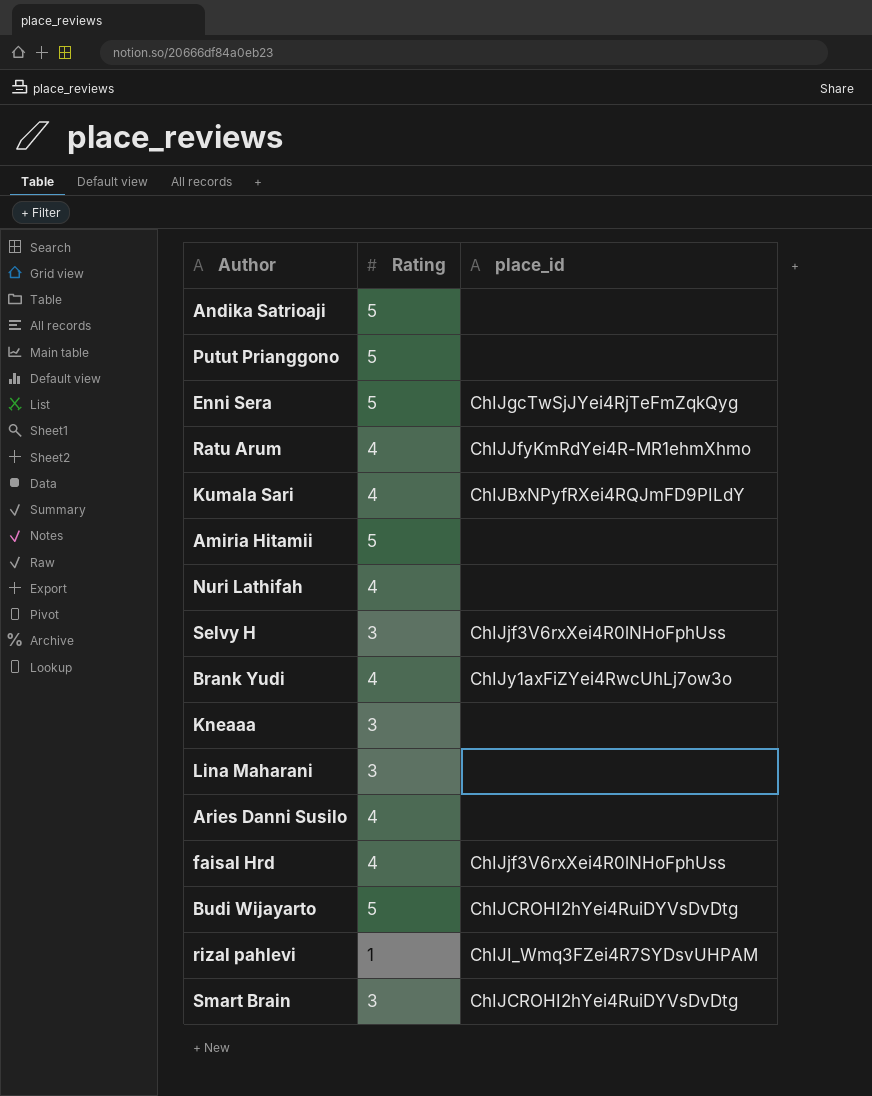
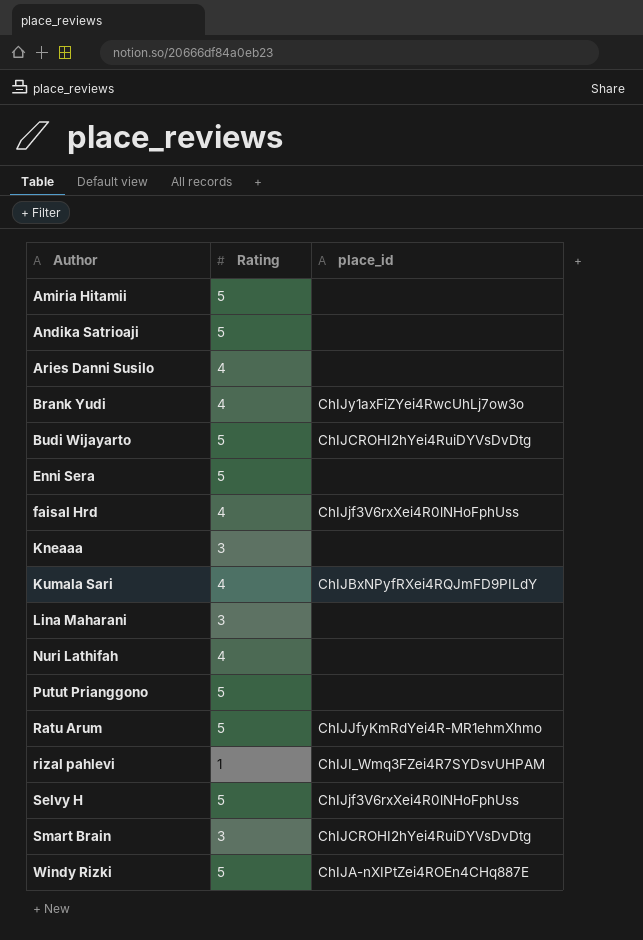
row order: none -> Author ascending
Enni Sera | place_id: ChIJgcTwSjJYei4RjTeFmZqkQyg -> none
Ratu Arum | Rating: 4 -> 5
Selvy H | Rating: 3 -> 5
row Windy Rizki: none -> 5 | ChIJA-nXIPtZei4ROEn4CHq887E

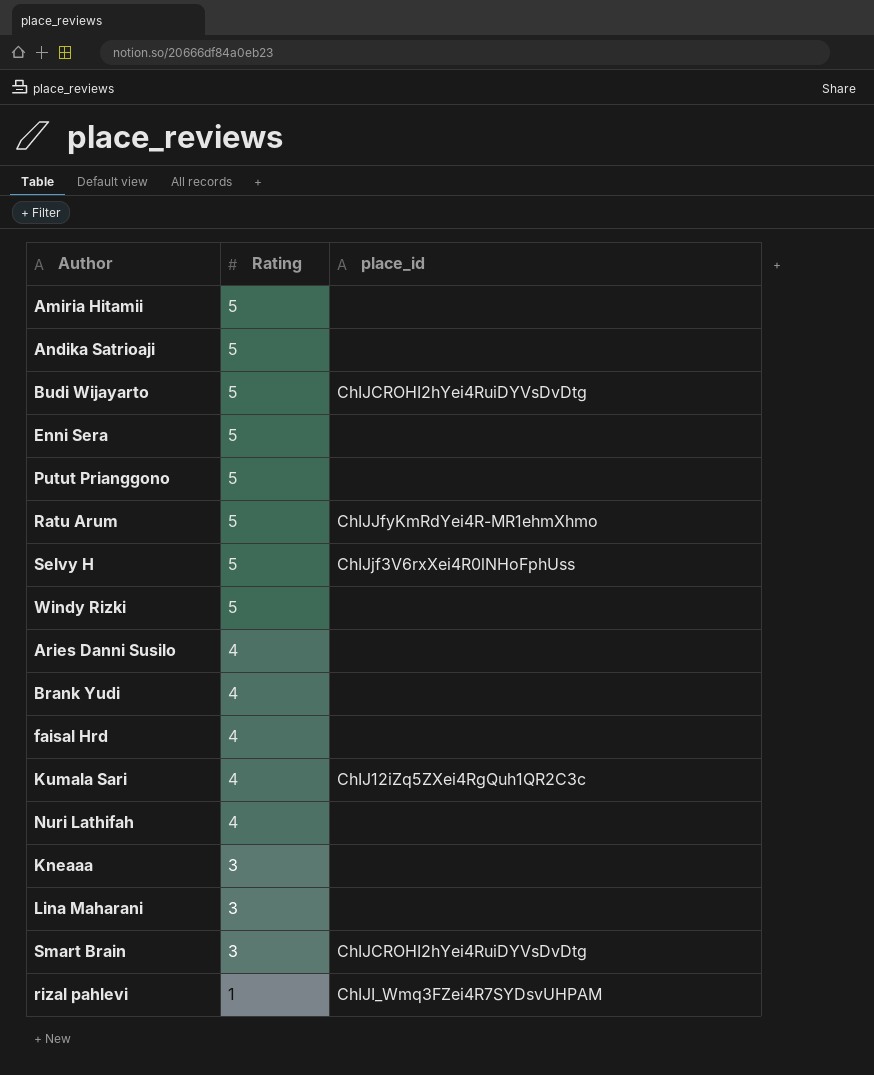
row order: Author ascending -> Rating descending
Windy Rizki | place_id: ChIJA-nXIPtZei4ROEn4CHq887E -> none
Brank Yudi | place_id: ChIJy1axFiZYei4RwcUhLj7ow3o -> none
faisal Hrd | place_id: ChIJjf3V6rxXei4R0lNHoFphUss -> none
Kumala Sari | place_id: ChIJBxNPyfRXei4RQJmFD9PILdY -> ChIJ12iZq5ZXei4RgQuh1QR2C3c

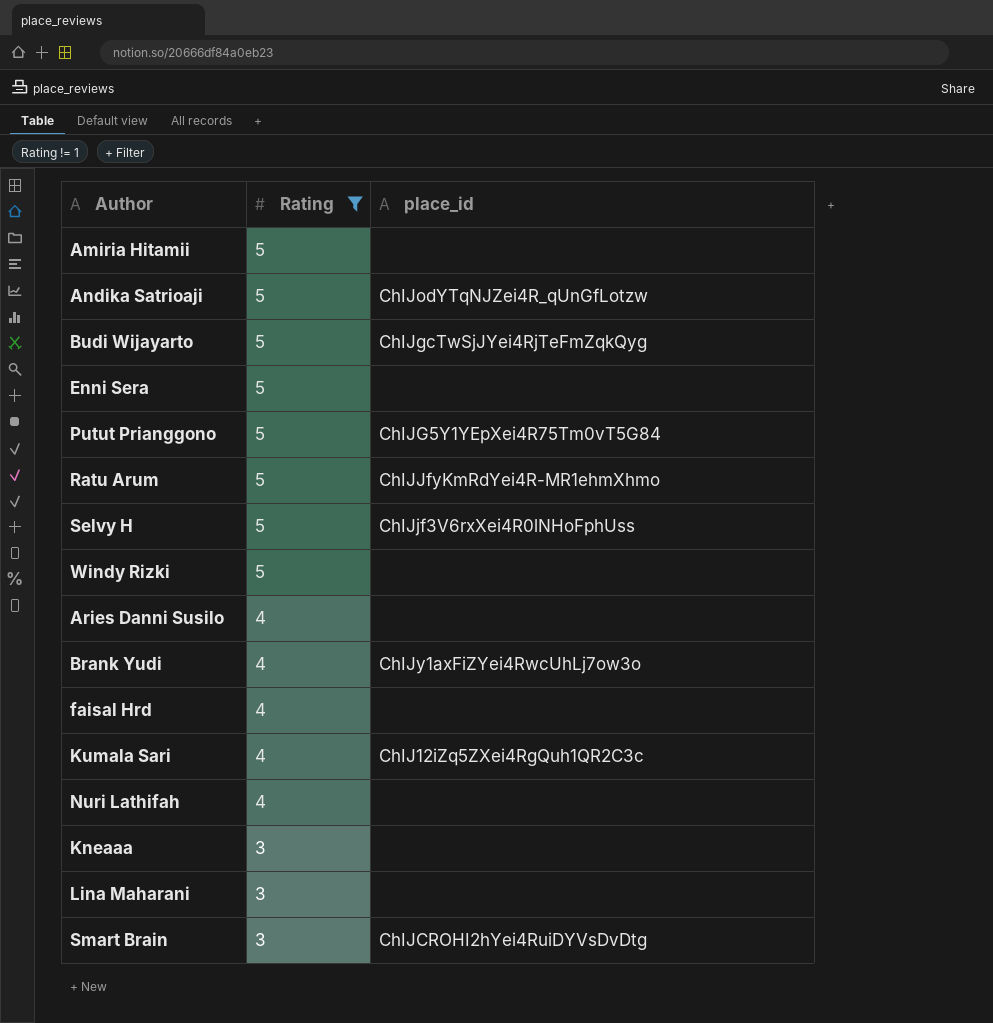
filter: none -> Rating != 1
Andika Satrioaji | place_id: none -> ChIJodYTqNJZei4R_qUnGfLotzw
Budi Wijayarto | place_id: ChIJCROHI2hYei4RuiDYVsDvDtg -> ChIJgcTwSjJYei4RjTeFmZqkQyg
Putut Prianggono | place_id: none -> ChIJG5Y1YEpXei4R75Tm0vT5G84
Brank Yudi | place_id: none -> ChIJy1axFiZYei4RwcUhLj7ow3o

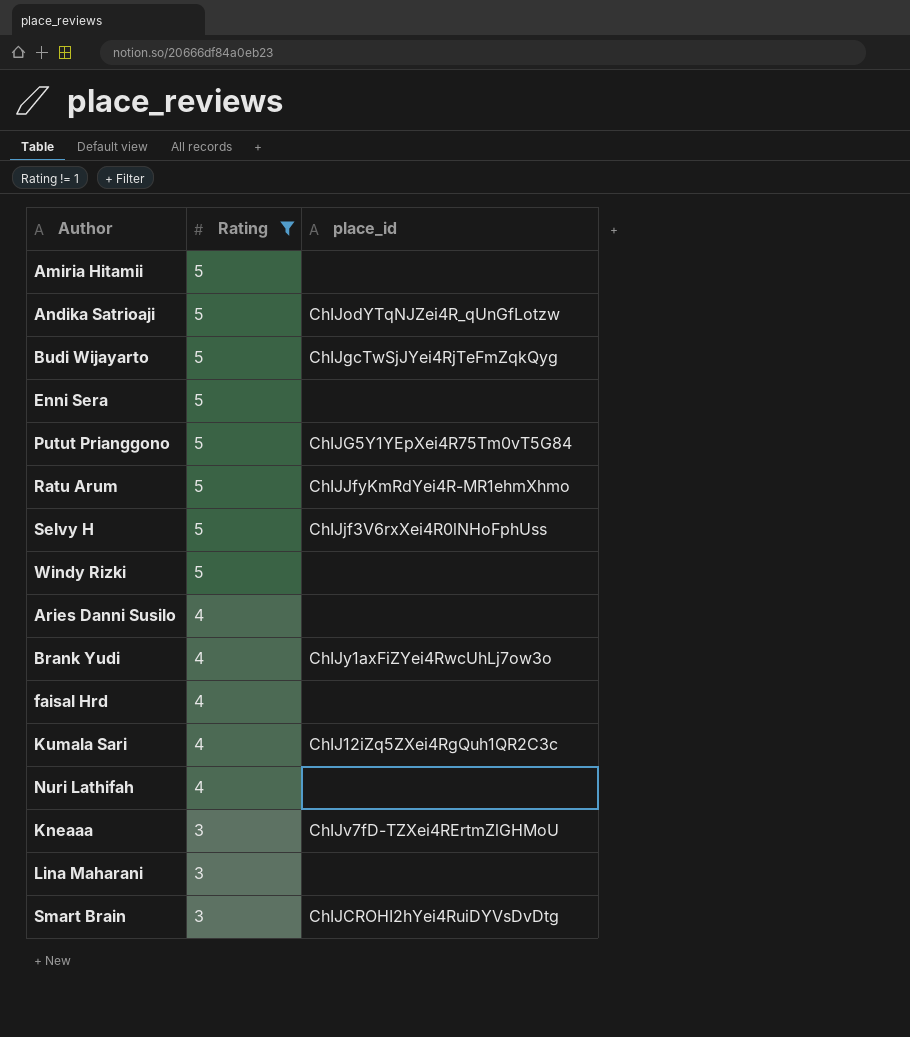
Kneaaa | place_id: none -> ChIJv7fD-TZXei4RErtmZlGHMoU

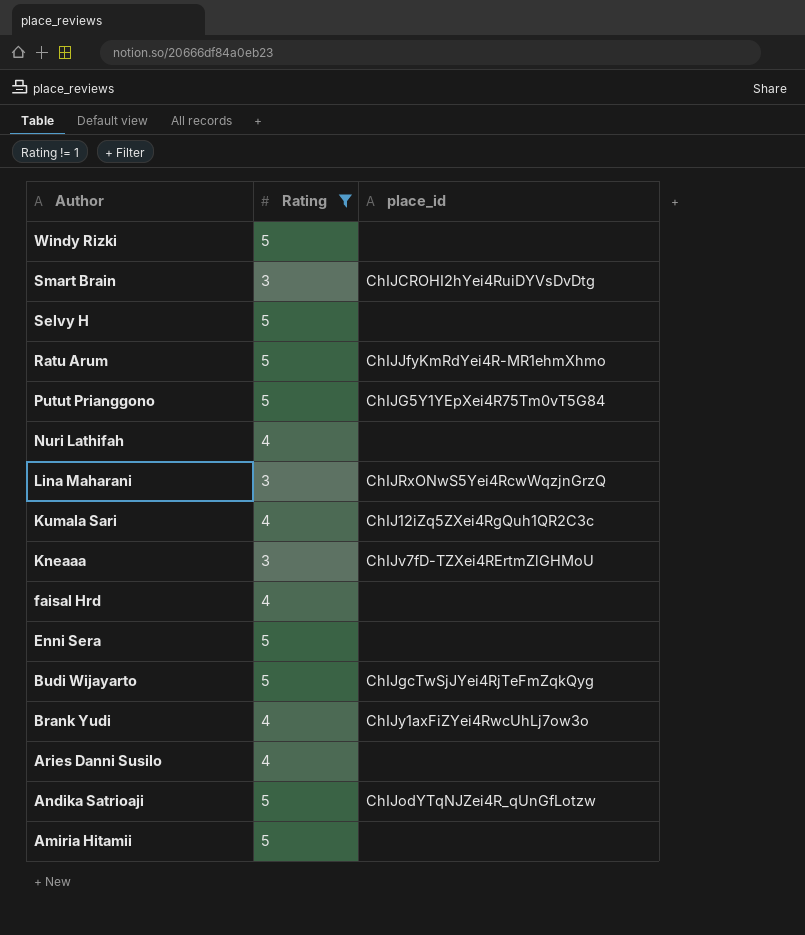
row order: Rating descending -> Author descending
Selvy H | place_id: ChIJjf3V6rxXei4R0lNHoFphUss -> none
Lina Maharani | place_id: none -> ChIJRxONwS5Yei4RcwWqzjnGrzQ

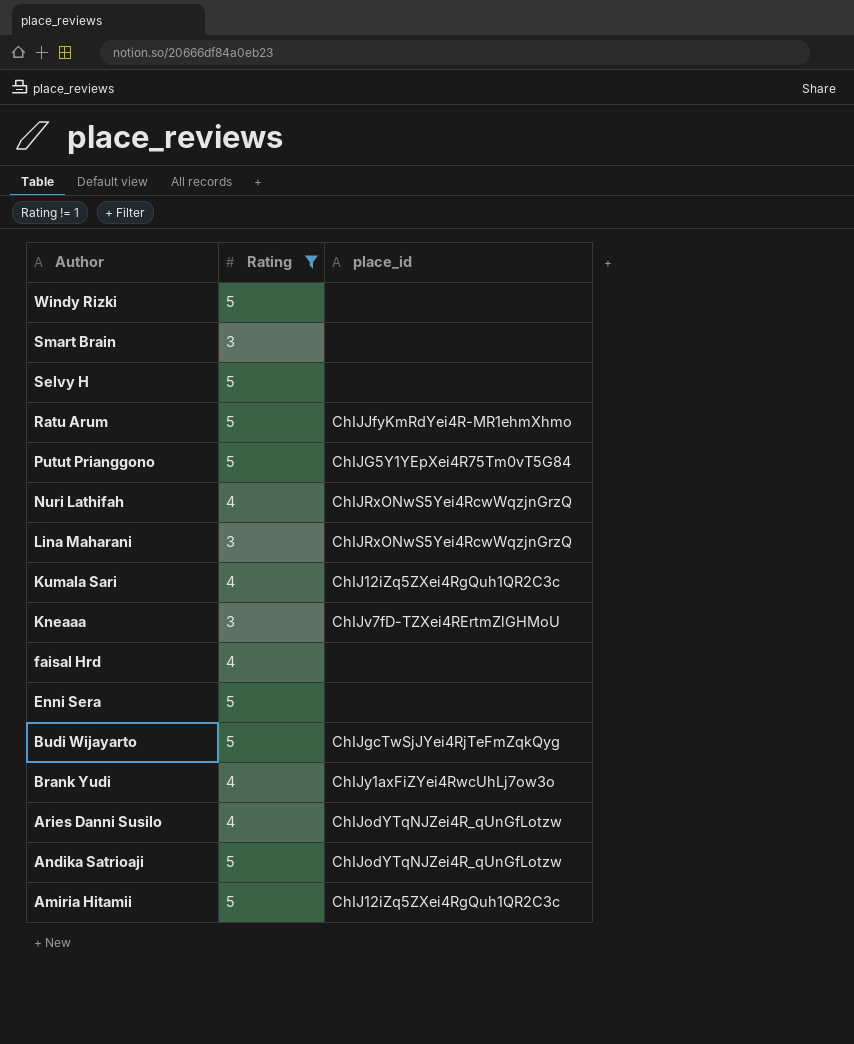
Smart Brain | place_id: ChIJCROHI2hYei4RuiDYVsDvDtg -> none
Nuri Lathifah | place_id: none -> ChIJRxONwS5Yei4RcwWqzjnGrzQ
Aries Danni Susilo | place_id: none -> ChIJodYTqNJZei4R_qUnGfLotzw
Amiria Hitamii | place_id: none -> ChIJ12iZq5ZXei4RgQuh1QR2C3c

